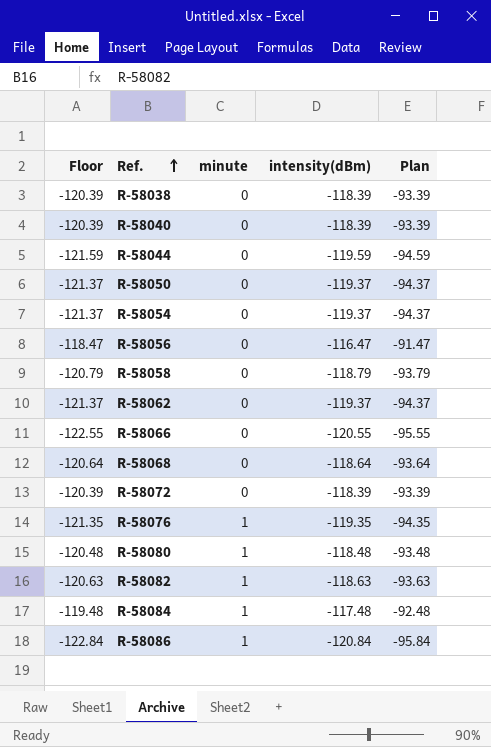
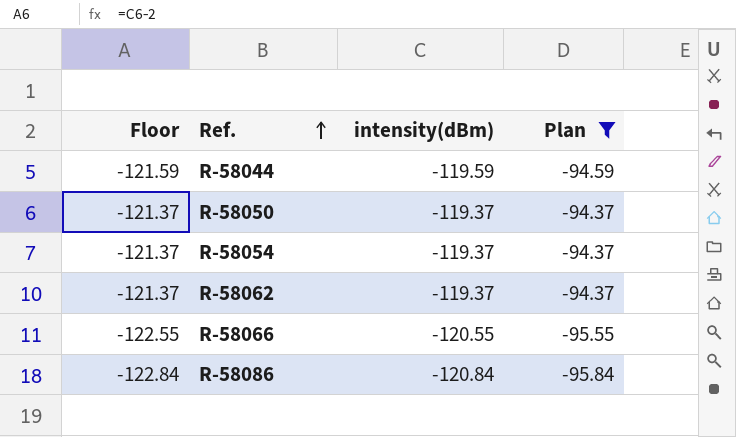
filter: none -> Plan <= -94.37
column minute | position: 3 -> none

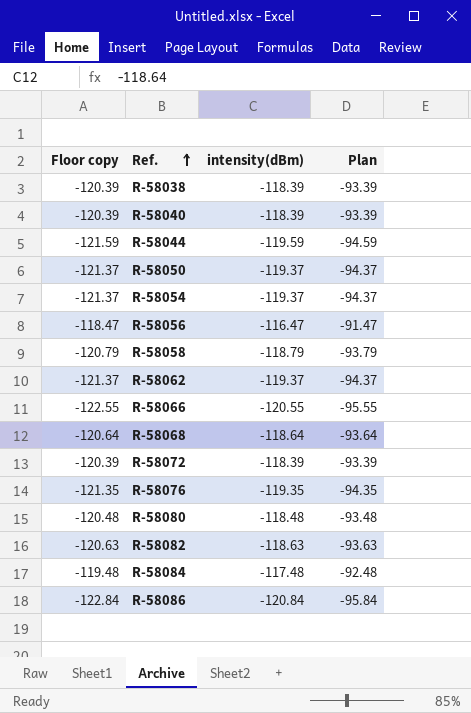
filter: Plan <= -94.37 -> none
column name: Floor -> Floor copy

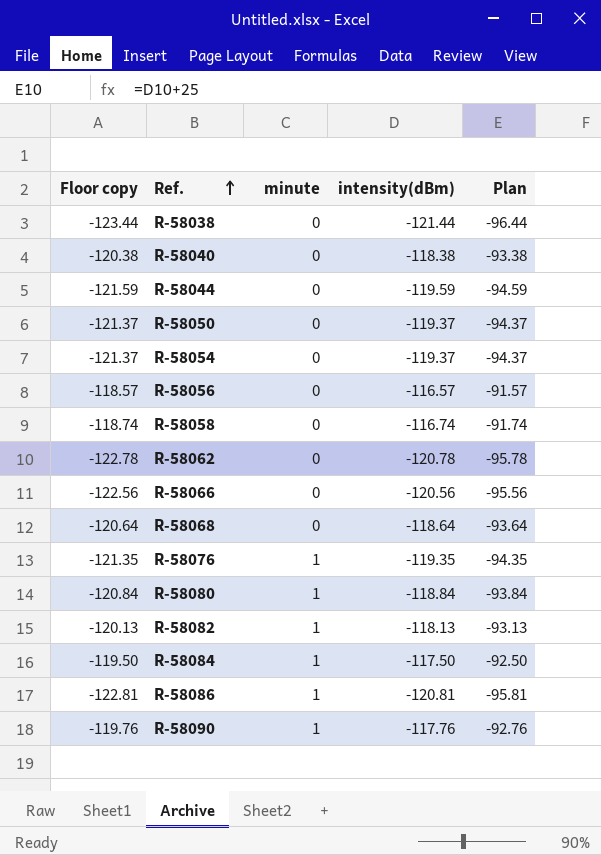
column minute | position: none -> 3
row R-58072: -120.39 | -118.39 | -93.39 -> none
R-58038 | Floor copy: -120.39 -> -123.44
R-58038 | intensity(dBm): -118.39 -> -121.44
R-58038 | Plan: -93.39 -> -96.44
R-58040 | Floor copy: -120.39 -> -120.38
R-58040 | intensity(dBm): -118.39 -> -118.38
R-58040 | Plan: -93.39 -> -93.38
R-58056 | Floor copy: -118.47 -> -118.57
R-58056 | intensity(dBm): -116.47 -> -116.57
R-58056 | Plan: -91.47 -> -91.57
R-58058 | Floor copy: -120.79 -> -118.74
R-58058 | intensity(dBm): -118.79 -> -116.74
R-58058 | Plan: -93.79 -> -91.74
R-58062 | Floor copy: -121.37 -> -122.78
R-58062 | intensity(dBm): -119.37 -> -120.78
R-58062 | Plan: -94.37 -> -95.78
R-58066 | Floor copy: -122.55 -> -122.56
R-58066 | intensity(dBm): -120.55 -> -120.56
R-58066 | Plan: -95.55 -> -95.56
R-58080 | Floor copy: -120.48 -> -120.84
R-58080 | intensity(dBm): -118.48 -> -118.84
R-58080 | Plan: -93.48 -> -93.84
R-58082 | Floor copy: -120.63 -> -120.13
R-58082 | intensity(dBm): -118.63 -> -118.13
R-58082 | Plan: -93.63 -> -93.13
R-58084 | Floor copy: -119.48 -> -119.50
R-58084 | intensity(dBm): -117.48 -> -117.50
R-58084 | Plan: -92.48 -> -92.50
R-58086 | Floor copy: -122.84 -> -122.81
R-58086 | intensity(dBm): -120.84 -> -120.81
R-58086 | Plan: -95.84 -> -95.81
row R-58090: none -> -119.76 | 1 | -117.76 | -92.76

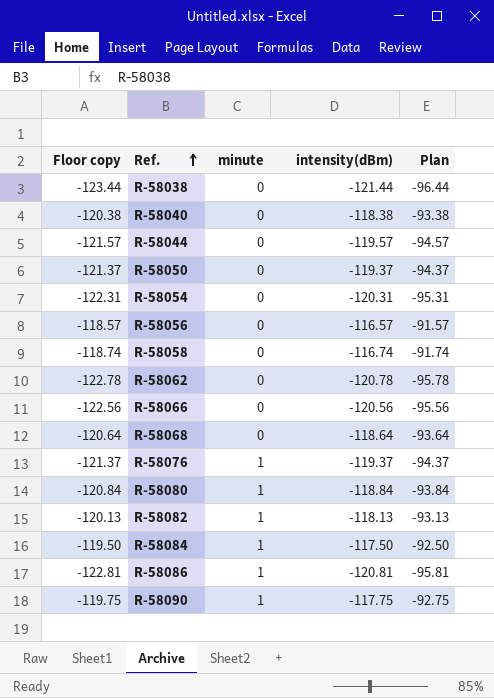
R-58044 | Floor copy: -121.59 -> -121.57
R-58044 | intensity(dBm): -119.59 -> -119.57
R-58044 | Plan: -94.59 -> -94.57
R-58054 | Floor copy: -121.37 -> -122.31
R-58054 | intensity(dBm): -119.37 -> -120.31
R-58054 | Plan: -94.37 -> -95.31
R-58076 | Floor copy: -121.35 -> -121.37
R-58076 | intensity(dBm): -119.35 -> -119.37
R-58076 | Plan: -94.35 -> -94.37
R-58090 | Floor copy: -119.76 -> -119.75
R-58090 | intensity(dBm): -117.76 -> -117.75
R-58090 | Plan: -92.76 -> -92.75

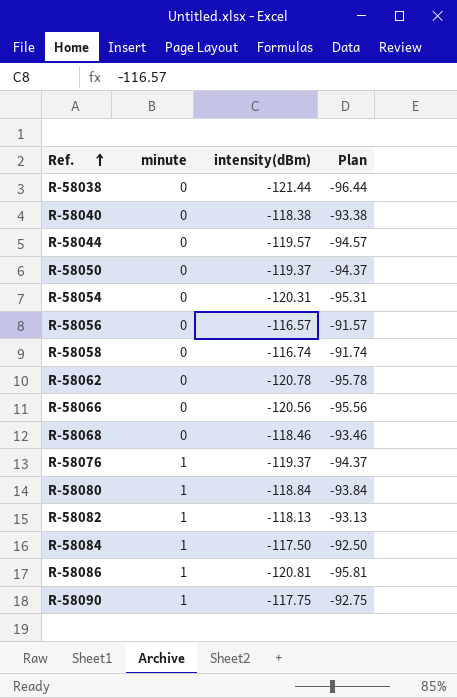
column Floor copy | formula: [intensity(dBm)] - 2 -> none
R-58068 | intensity(dBm): -118.64 -> -118.46
R-58068 | Plan: -93.64 -> -93.46

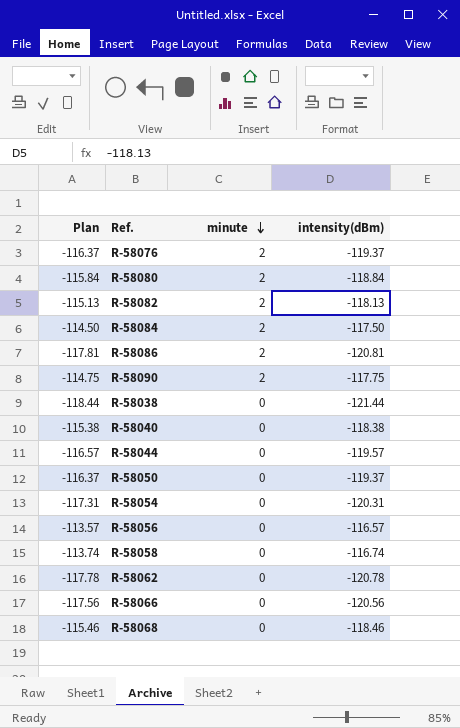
row order: Ref. ascending -> minute descending
column Plan | formula: [intensity(dBm)] + 25 -> [intensity(dBm)] + 3
column Plan | position: 4 -> 1
R-58076 | minute: 1 -> 2
R-58080 | minute: 1 -> 2
R-58082 | minute: 1 -> 2
R-58084 | minute: 1 -> 2
R-58086 | minute: 1 -> 2
R-58090 | minute: 1 -> 2

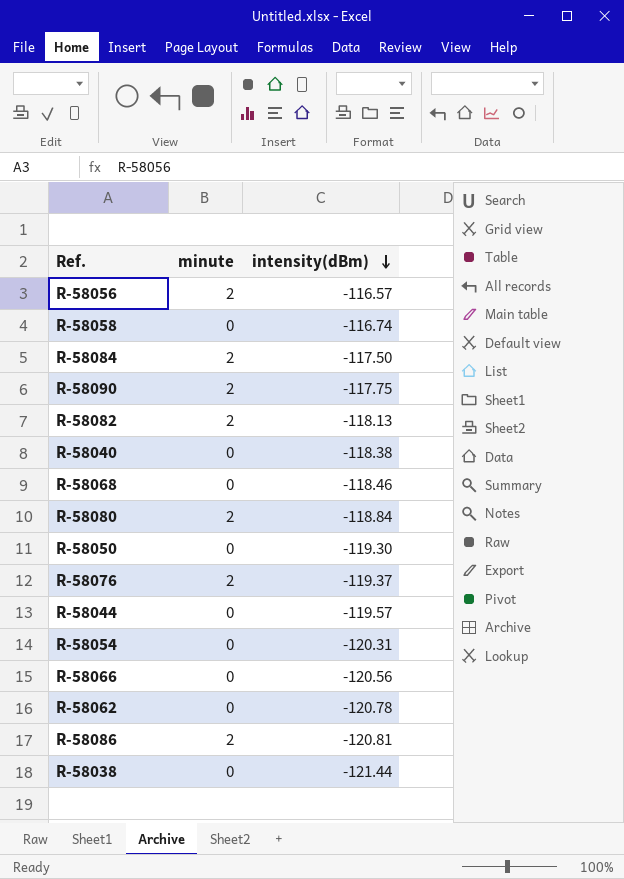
row order: minute descending -> intensity(dBm) descending
column Plan | formula: [intensity(dBm)] + 3 -> none
R-58056 | minute: 0 -> 2
R-58050 | intensity(dBm): -119.37 -> -119.30

